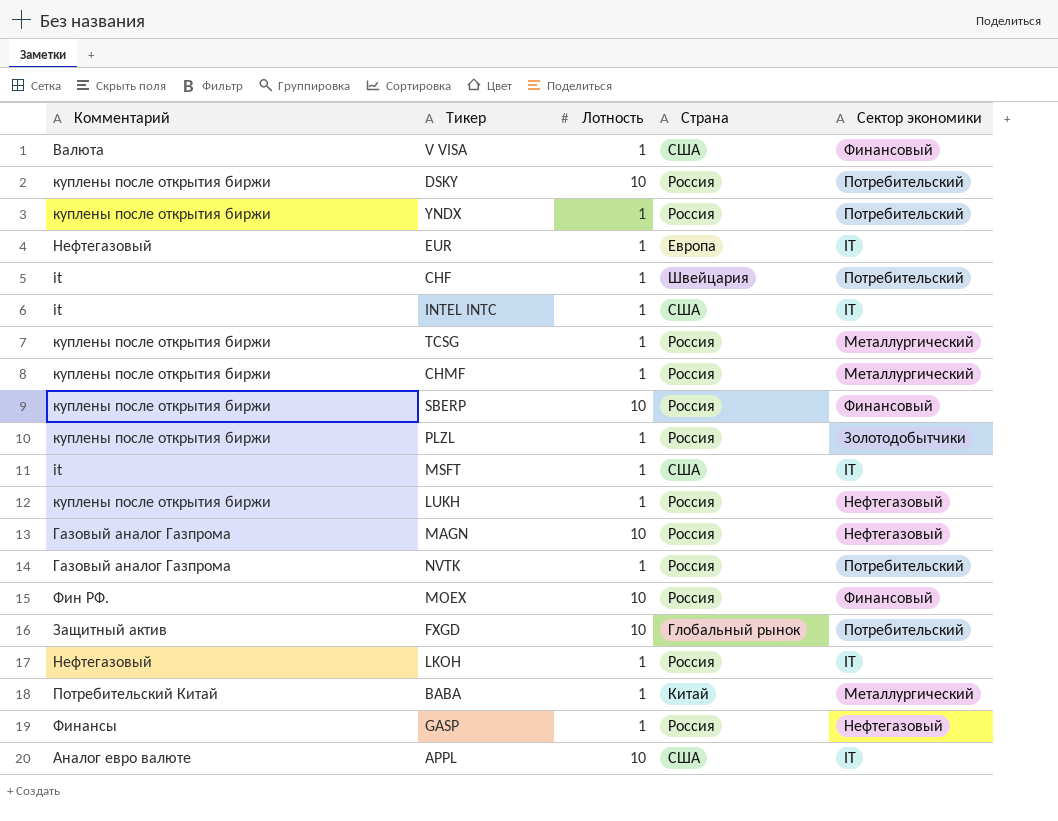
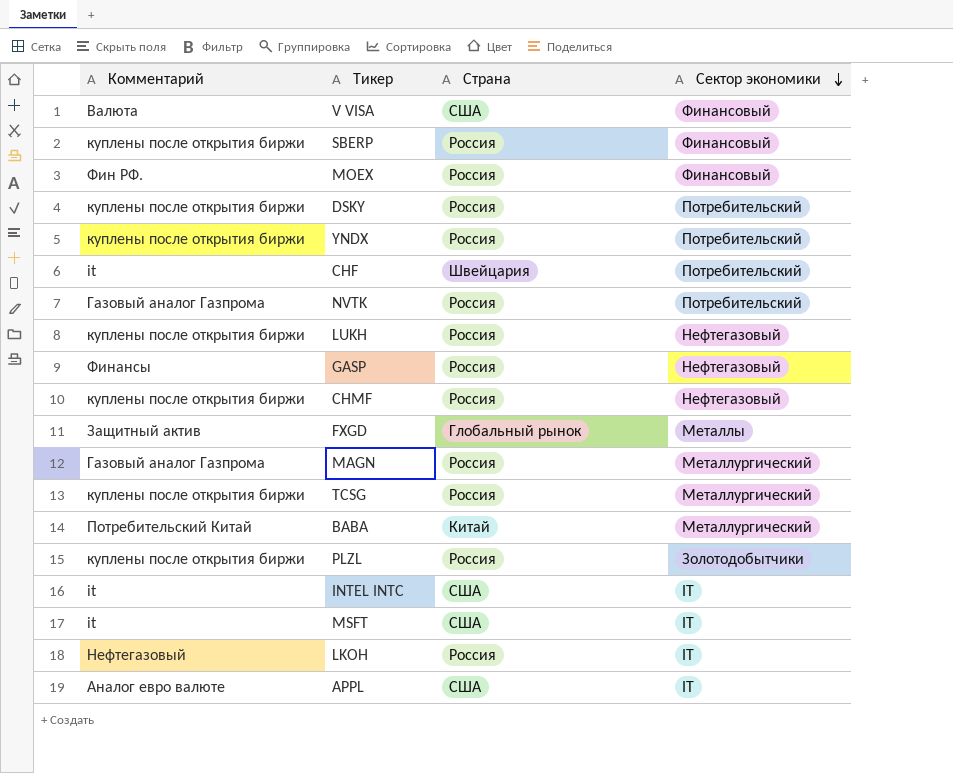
row order: none -> Сектор экономики descending
column Лотность | position: 3 -> none
row EUR: Нефтегазовый | 1 | Европа | IT -> none
CHMF | Сектор экономики: Металлургический -> Нефтегазовый
FXGD | Сектор экономики: Потребительский -> Металлы
MAGN | Сектор экономики: Нефтегазовый -> Металлургический

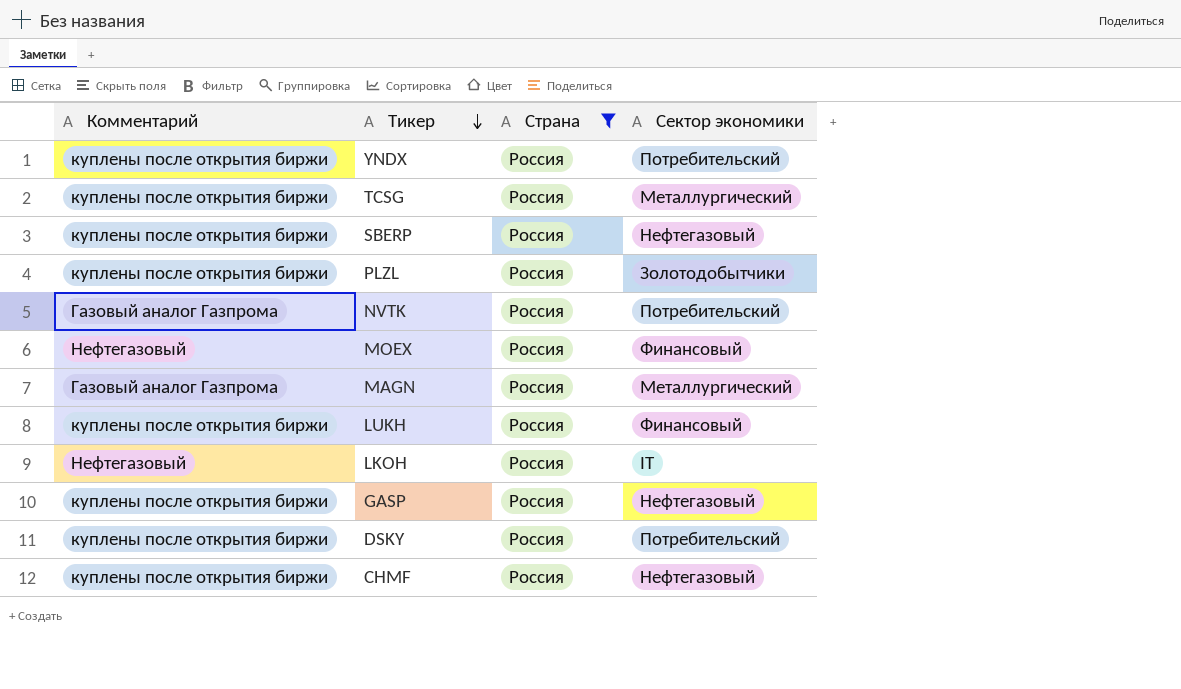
filter: none -> Страна = Россия
row order: Сектор экономики descending -> Тикер descending
SBERP | Сектор экономики: Финансовый -> Нефтегазовый
MOEX | Комментарий: Фин РФ. -> Нефтегазовый
LUKH | Сектор экономики: Нефтегазовый -> Финансовый
GASP | Комментарий: Финансы -> куплены после открытия биржи

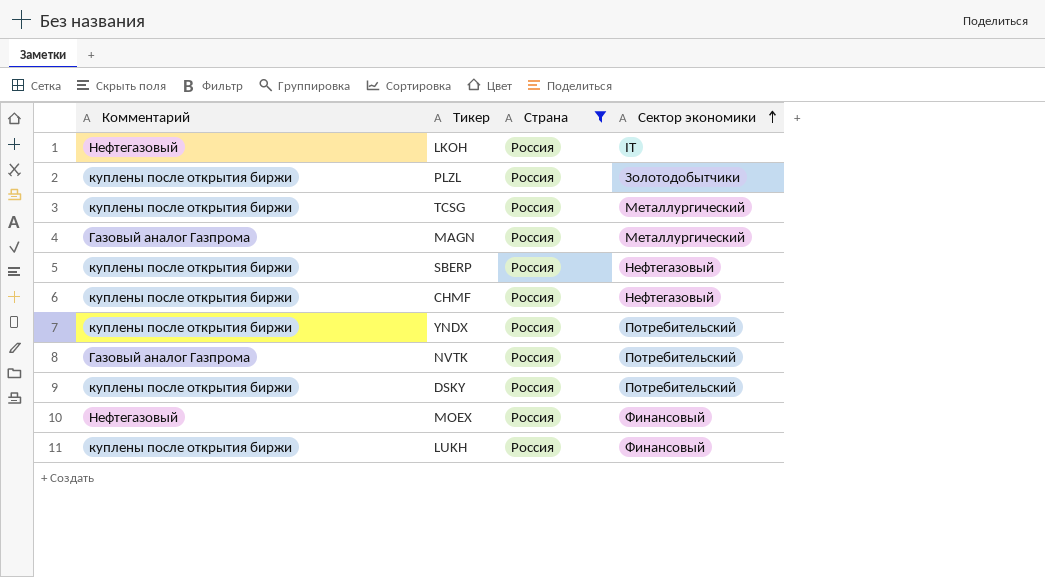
row order: Тикер descending -> Сектор экономики ascending
row GASP: куплены после открытия биржи | Россия | Нефтегазовый -> none

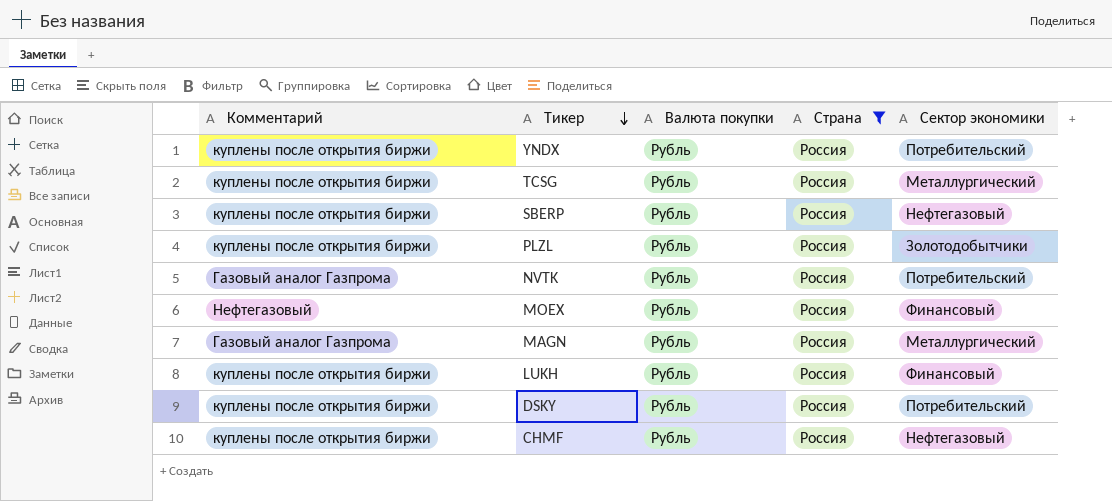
row order: Сектор экономики ascending -> Тикер descending
column Валюта покупки | position: none -> 3
row LKOH: Нефтегазовый | Россия | IT -> none

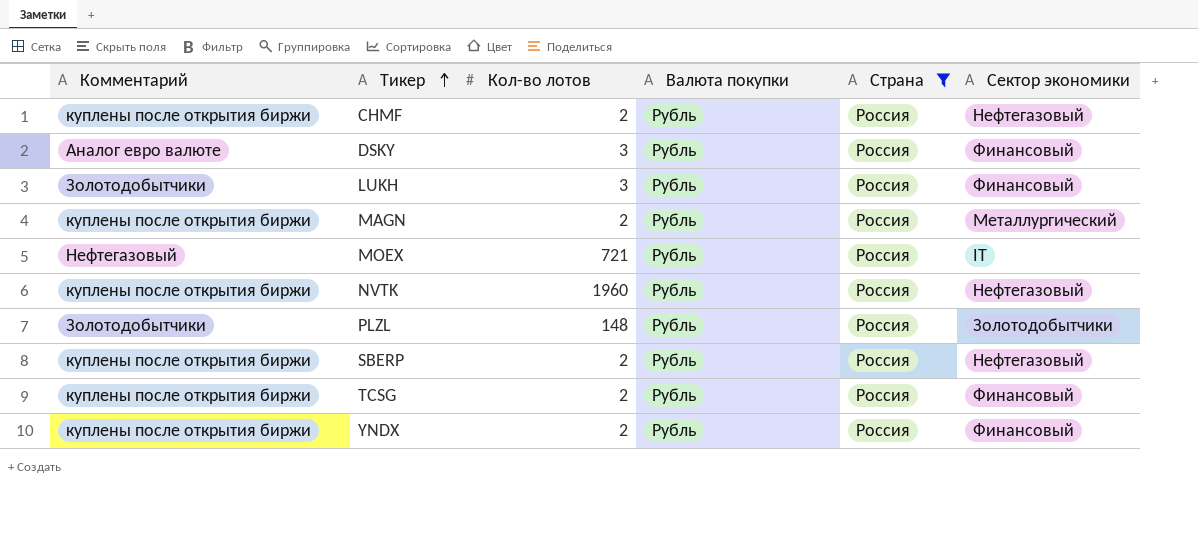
row order: Тикер descending -> Тикер ascending
column Кол-во лотов | position: none -> 3
DSKY | Комментарий: куплены после открытия биржи -> Аналог евро валюте
DSKY | Сектор экономики: Потребительский -> Финансовый
LUKH | Комментарий: куплены после открытия биржи -> Золотодобытчики
MAGN | Комментарий: Газовый аналог Газпрома -> куплены после открытия биржи
MOEX | Сектор экономики: Финансовый -> IT
NVTK | Комментарий: Газовый аналог Газпрома -> куплены после открытия биржи
NVTK | Сектор экономики: Потребительский -> Нефтегазовый
PLZL | Комментарий: куплены после открытия биржи -> Золотодобытчики
TCSG | Сектор экономики: Металлургический -> Финансовый
YNDX | Сектор экономики: Потребительский -> Финансовый

